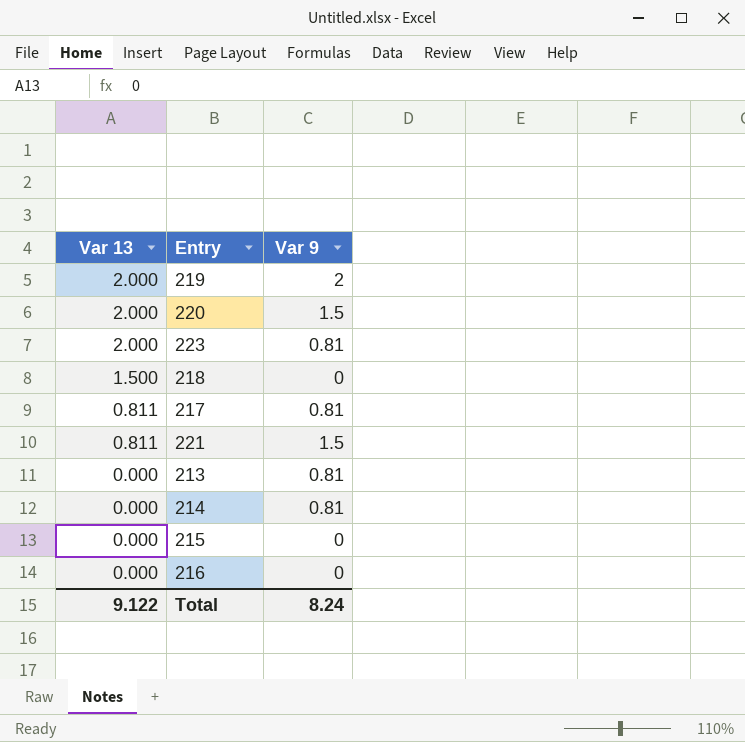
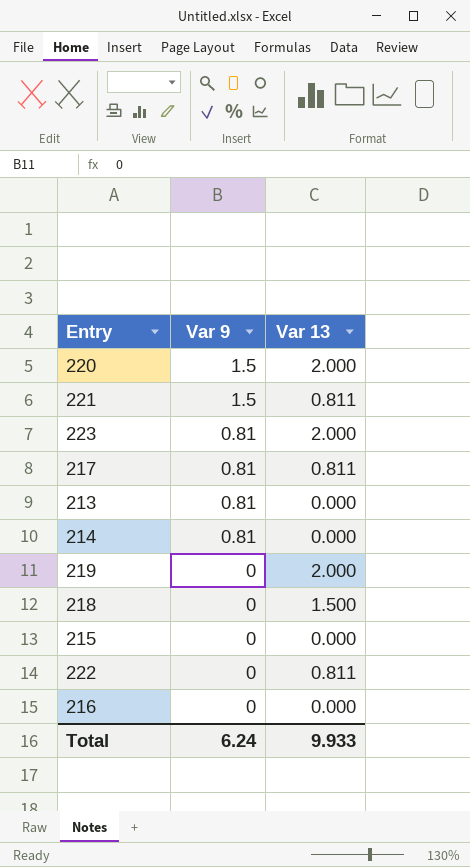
row order: Var 13 descending -> Var 9 descending
column Var 13 | position: 1 -> 3
219 | Var 9: 2 -> 0
row 222: none -> 0 | 0.811
Total | Var 9: 8.24 -> 6.24
Total | Var 13: 9.122 -> 9.933

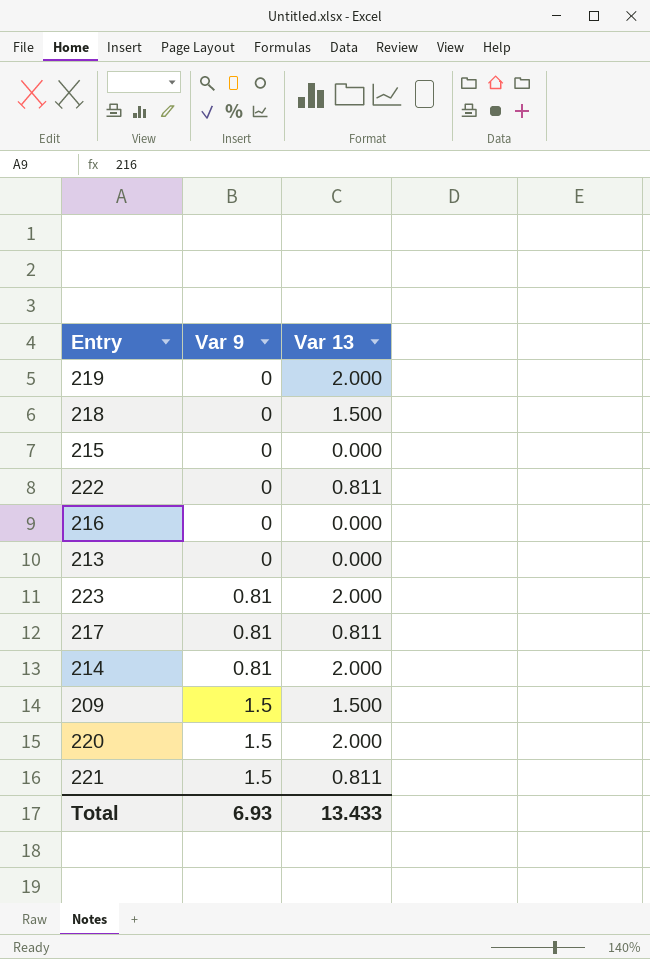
row order: Var 9 descending -> Var 9 ascending
213 | Var 9: 0.81 -> 0
214 | Var 13: 0.000 -> 2.000
row 209: none -> 1.5 | 1.500
Total | Var 9: 6.24 -> 6.93
Total | Var 13: 9.933 -> 13.433

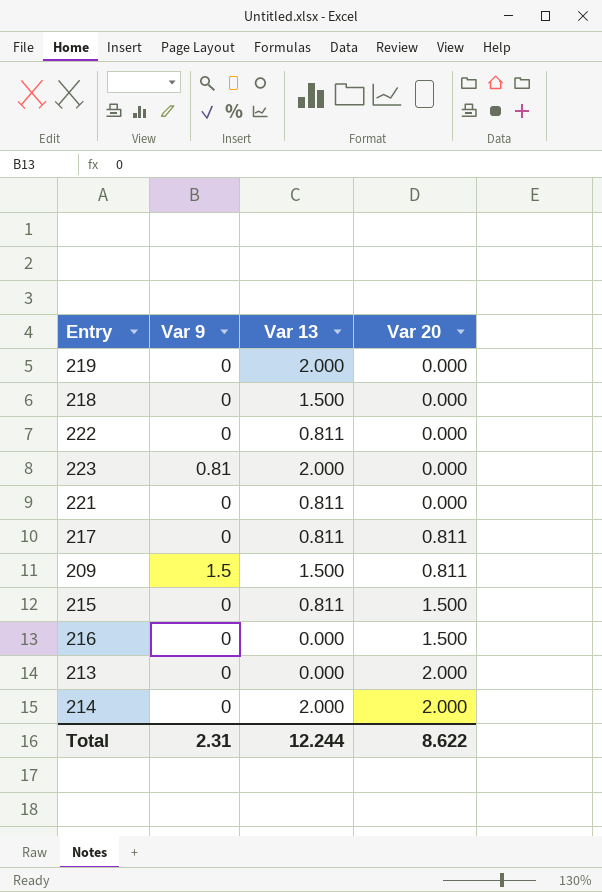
row order: Var 9 ascending -> Var 20 ascending
column Var 20 | position: none -> 4
row 220: 1.5 | 2.000 -> none
221 | Var 9: 1.5 -> 0
217 | Var 9: 0.81 -> 0
215 | Var 13: 0.000 -> 0.811
214 | Var 9: 0.81 -> 0
Total | Var 9: 6.93 -> 2.31
Total | Var 13: 13.433 -> 12.244

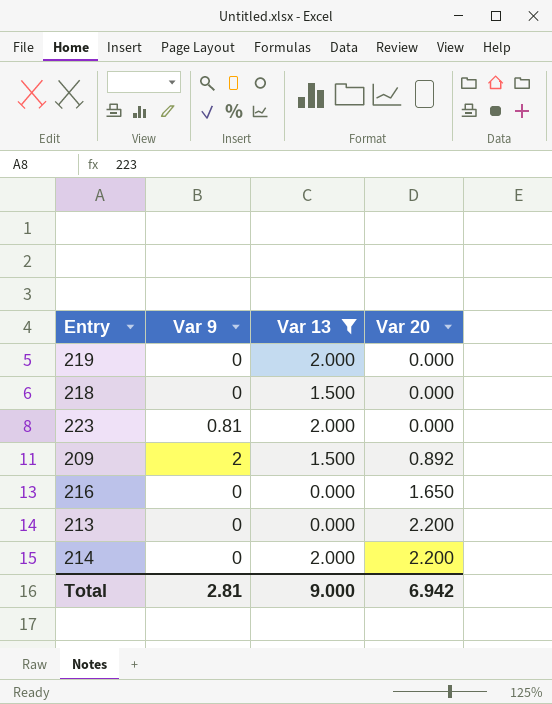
filter: none -> Var 13 != 0.811
209 | Var 9: 1.5 -> 2
209 | Var 20: 0.811 -> 0.892
216 | Var 20: 1.500 -> 1.650
213 | Var 20: 2.000 -> 2.200
214 | Var 20: 2.000 -> 2.200
Total | Var 9: 2.31 -> 2.81
Total | Var 13: 12.244 -> 9.000
Total | Var 20: 8.622 -> 6.942

